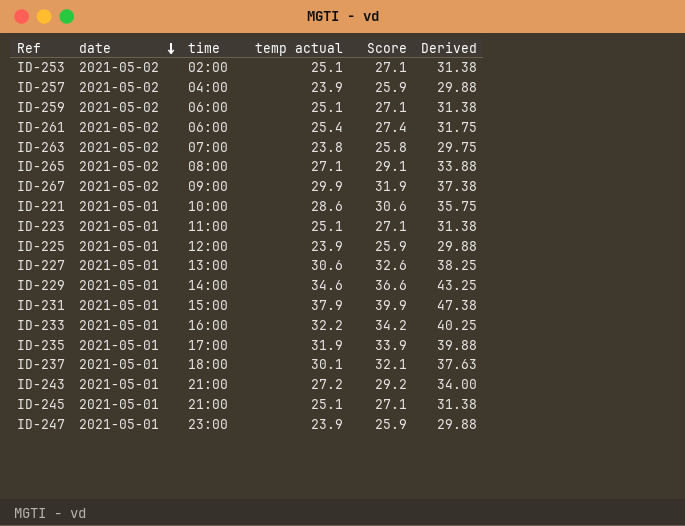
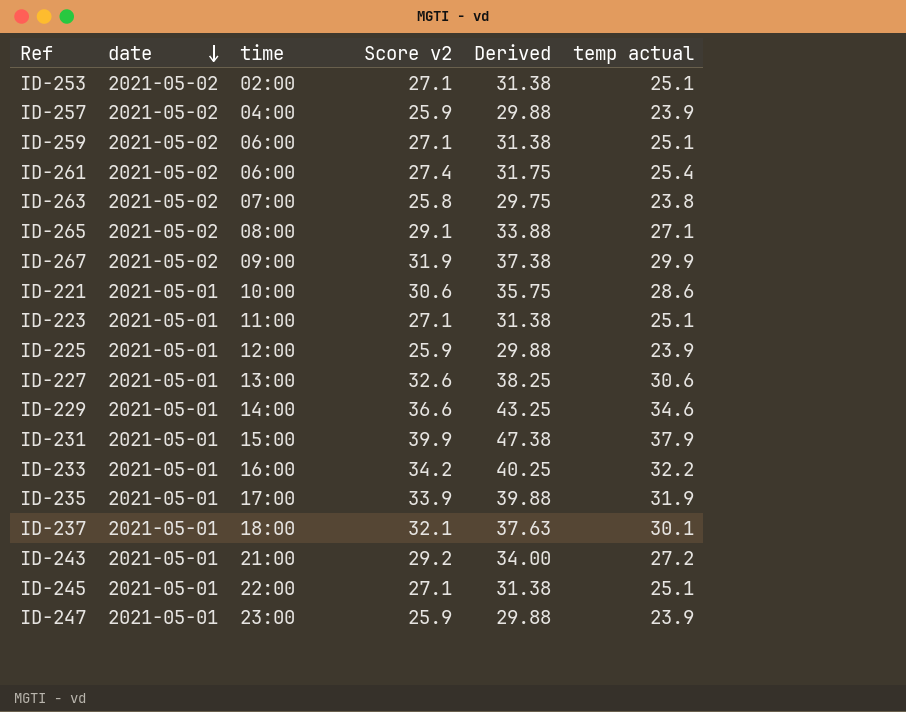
column name: Score -> Score v2
column temp actual | position: 4 -> 6
ID-245 | time: 21:00 -> 22:00

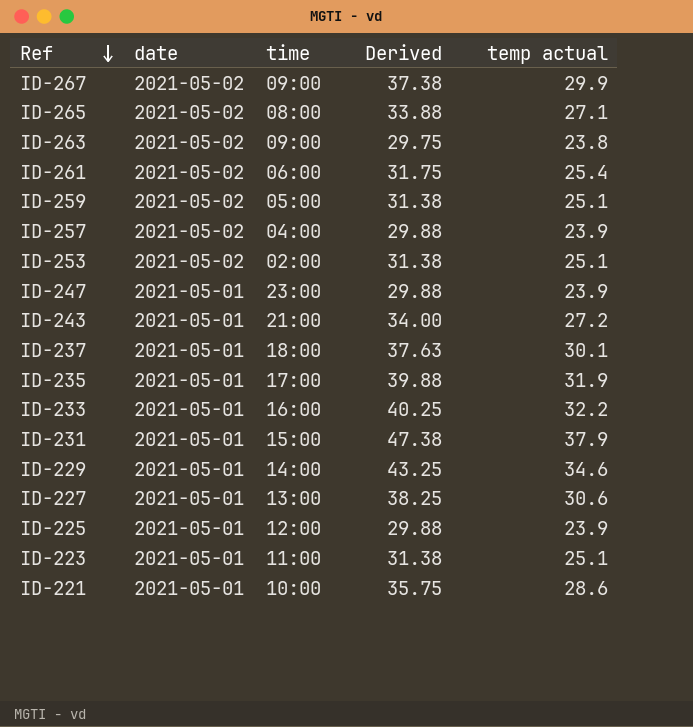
row order: date descending -> Ref descending
column Score v2 | formula: [temp actual] + 2 -> none
row ID-245: 2021-05-01 | 22:00 | 27.1 | 31.38 | 25.1 -> none
ID-263 | time: 07:00 -> 09:00
ID-259 | time: 06:00 -> 05:00

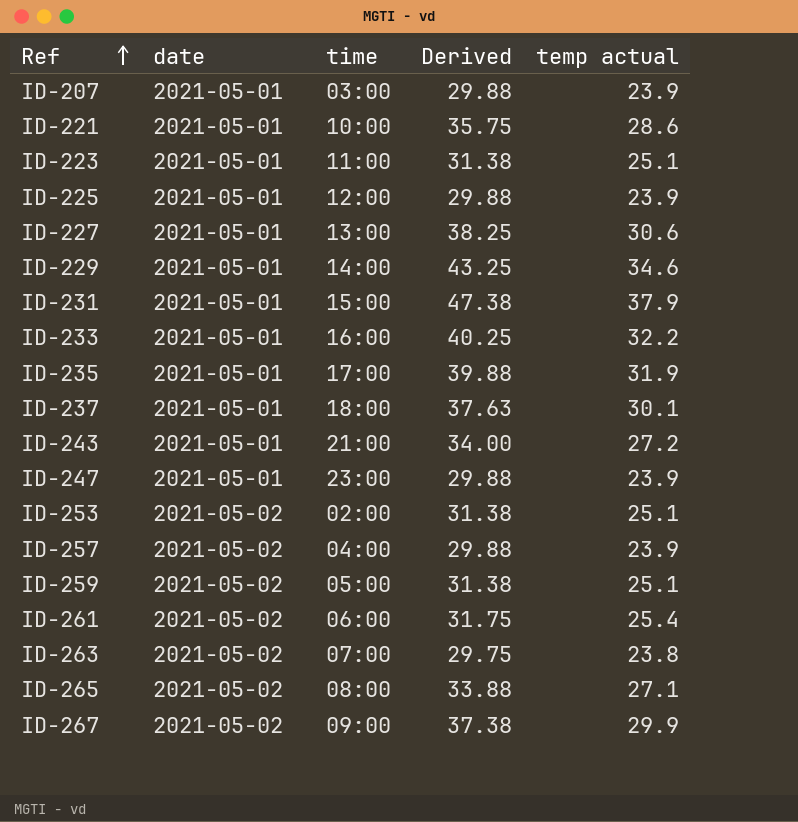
row order: Ref descending -> Ref ascending
row ID-207: none -> 2021-05-01 | 03:00 | 29.88 | 23.9
ID-263 | time: 09:00 -> 07:00

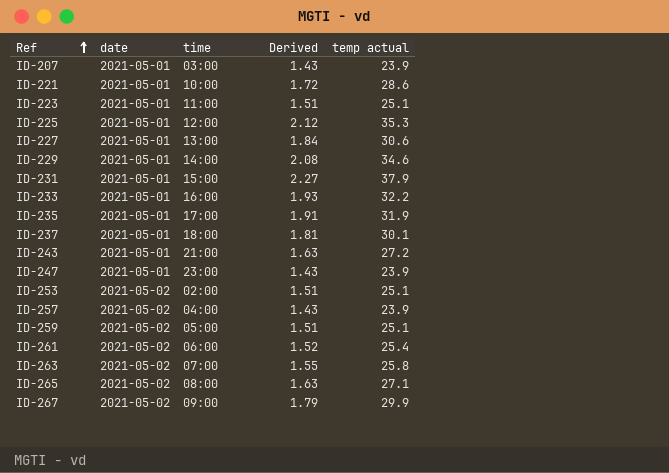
column Derived | formula: [temp actual] * 1.25 -> [temp actual] * 0.06
ID-225 | temp actual: 23.9 -> 35.3
ID-263 | temp actual: 23.8 -> 25.8

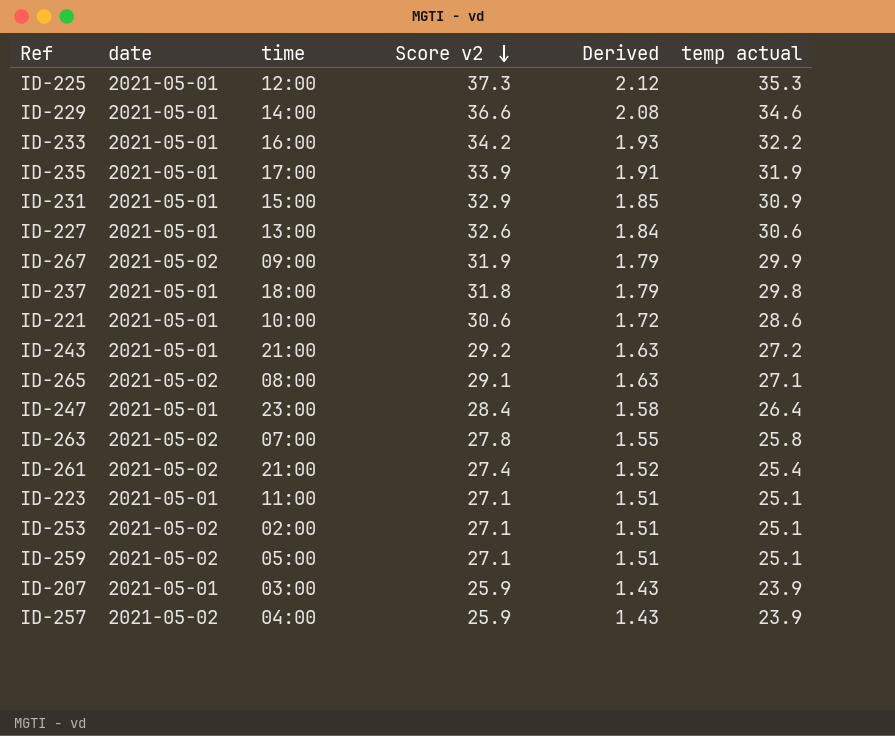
row order: Ref ascending -> Score v2 descending
column Score v2 | formula: none -> [temp actual] + 2
ID-231 | Derived: 2.27 -> 1.85
ID-231 | temp actual: 37.9 -> 30.9
ID-237 | Derived: 1.81 -> 1.79
ID-237 | temp actual: 30.1 -> 29.8
ID-247 | Derived: 1.43 -> 1.58
ID-247 | temp actual: 23.9 -> 26.4
ID-261 | time: 06:00 -> 21:00

